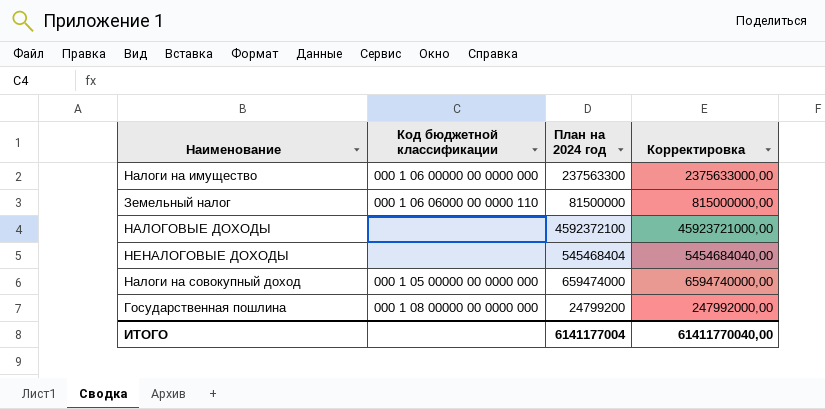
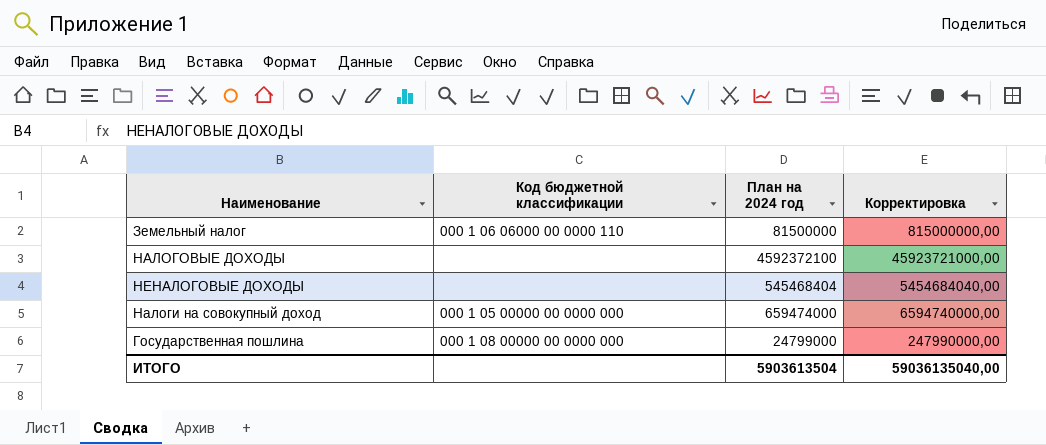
row Налоги на имущество: 000 1 06 00000 00 0000 000 | 237563300 | 2375633000,00 -> none
Государственная пошлина | План на 2024 год: 24799200 -> 24799000
Государственная пошлина | Корректировка: 247992000,00 -> 247990000,00
ИТОГО | План на 2024 год: 6141177004 -> 5903613504
ИТОГО | Корректировка: 61411770040,00 -> 59036135040,00

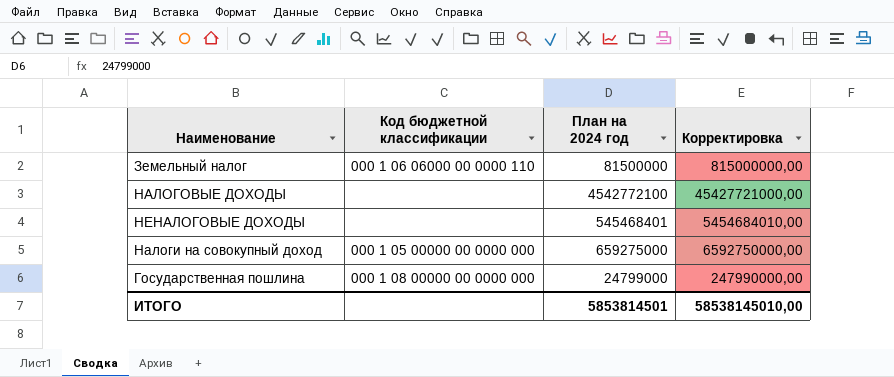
НАЛОГОВЫЕ ДОХОДЫ | План на 2024 год: 4592372100 -> 4542772100
НАЛОГОВЫЕ ДОХОДЫ | Корректировка: 45923721000,00 -> 45427721000,00
НЕНАЛОГОВЫЕ ДОХОДЫ | План на 2024 год: 545468404 -> 545468401
НЕНАЛОГОВЫЕ ДОХОДЫ | Корректировка: 5454684040,00 -> 5454684010,00
Налоги на совокупный доход | План на 2024 год: 659474000 -> 659275000
Налоги на совокупный доход | Корректировка: 6594740000,00 -> 6592750000,00
ИТОГО | План на 2024 год: 5903613504 -> 5853814501
ИТОГО | Корректировка: 59036135040,00 -> 58538145010,00

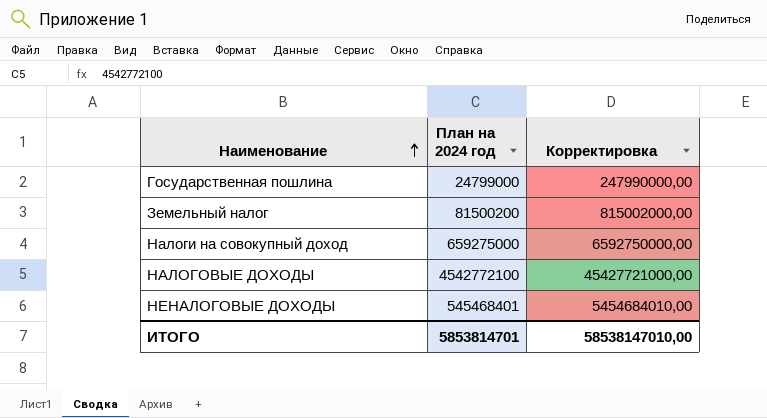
row order: none -> Наименование ascending
column Код бюджетной классификации | position: 2 -> none
Земельный налог | План на 2024 год: 81500000 -> 81500200
Земельный налог | Корректировка: 815000000,00 -> 815002000,00
ИТОГО | План на 2024 год: 5853814501 -> 5853814701
ИТОГО | Корректировка: 58538145010,00 -> 58538147010,00

